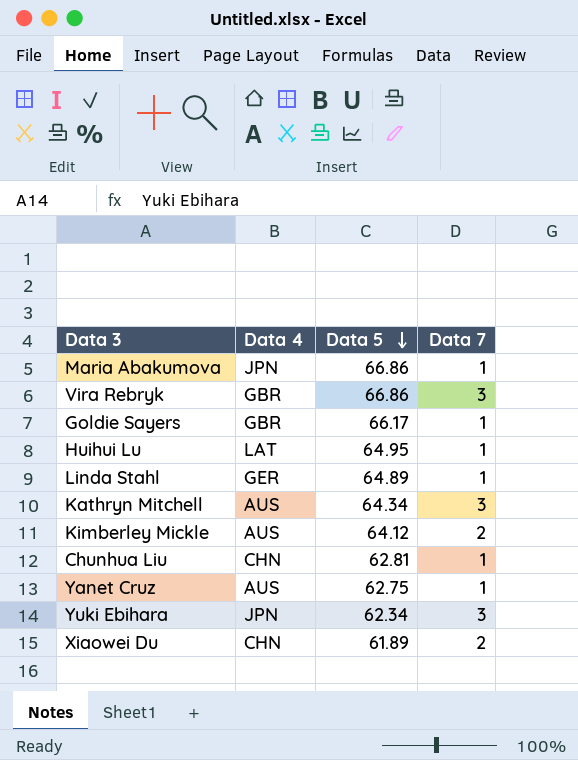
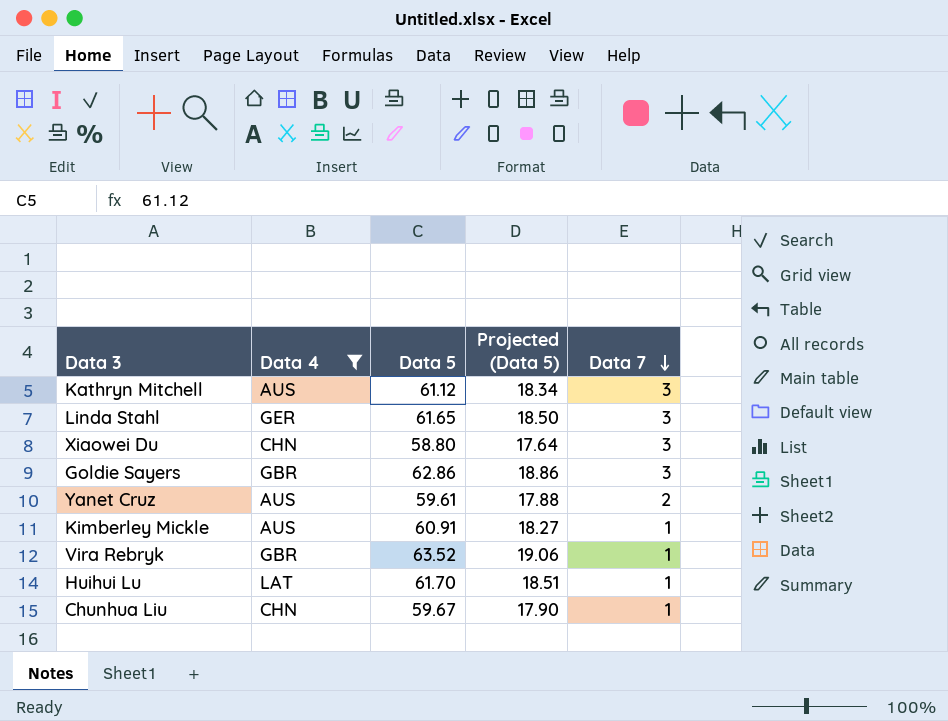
filter: none -> Data 4 != JPN
row order: Data 5 descending -> Data 7 descending
column Projected (Data 5) | formula: none -> [Data 5] * 0.3
Kathryn Mitchell | Data 5: 64.34 -> 61.12
Linda Stahl | Data 5: 64.89 -> 61.65
Linda Stahl | Data 7: 1 -> 3
Xiaowei Du | Data 5: 61.89 -> 58.80
Xiaowei Du | Data 7: 2 -> 3
Goldie Sayers | Data 5: 66.17 -> 62.86
Goldie Sayers | Data 7: 1 -> 3
Yanet Cruz | Data 5: 62.75 -> 59.61
Yanet Cruz | Data 7: 1 -> 2
Kimberley Mickle | Data 5: 64.12 -> 60.91
Kimberley Mickle | Data 7: 2 -> 1
Vira Rebryk | Data 5: 66.86 -> 63.52
Vira Rebryk | Data 7: 3 -> 1
Huihui Lu | Data 5: 64.95 -> 61.70
Chunhua Liu | Data 5: 62.81 -> 59.67

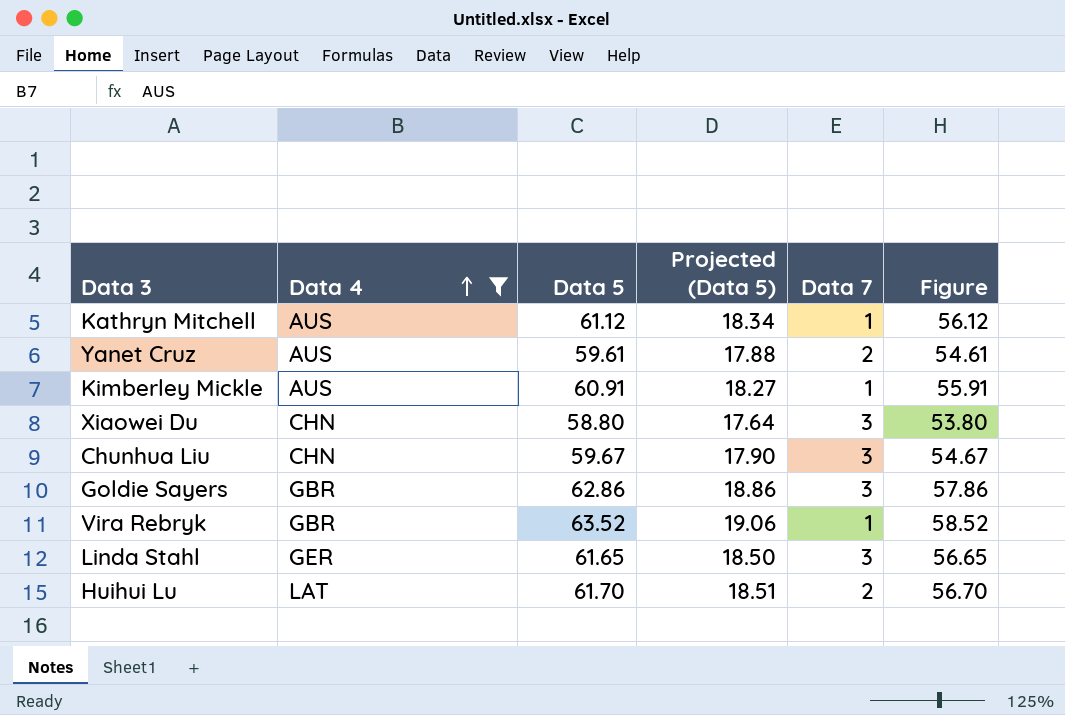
row order: Data 7 descending -> Data 4 ascending
column Figure | formula: none -> [Data 5] - 5
Kathryn Mitchell | Data 7: 3 -> 1
Chunhua Liu | Data 7: 1 -> 3
Huihui Lu | Data 7: 1 -> 2

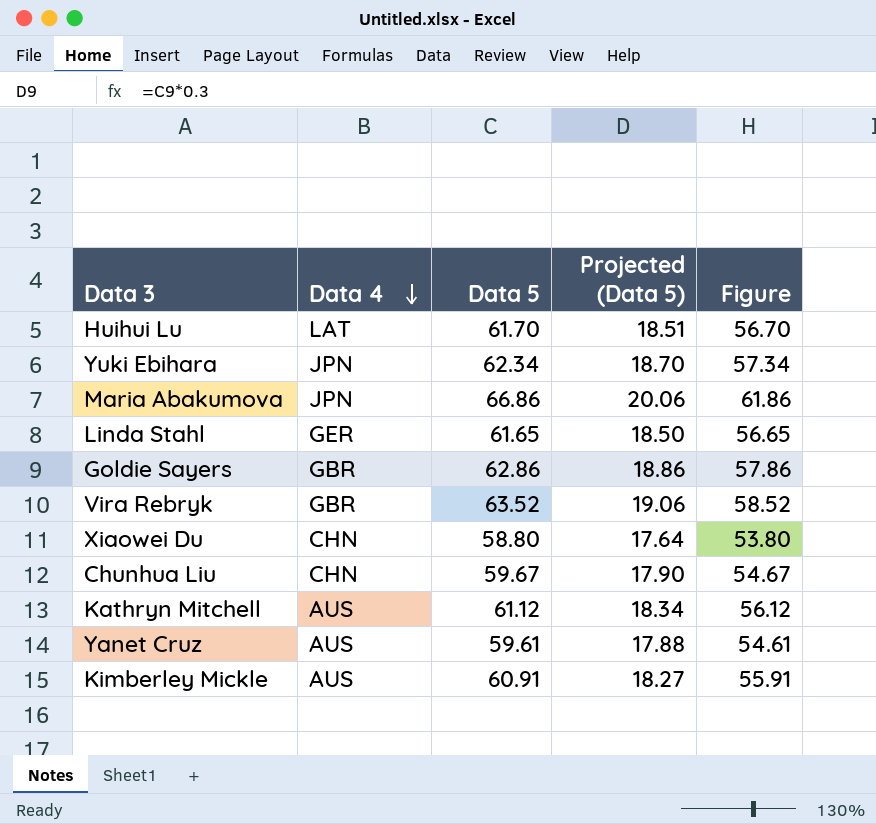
filter: Data 4 != JPN -> none
row order: Data 4 ascending -> Data 4 descending
column Data 7 | position: 5 -> none

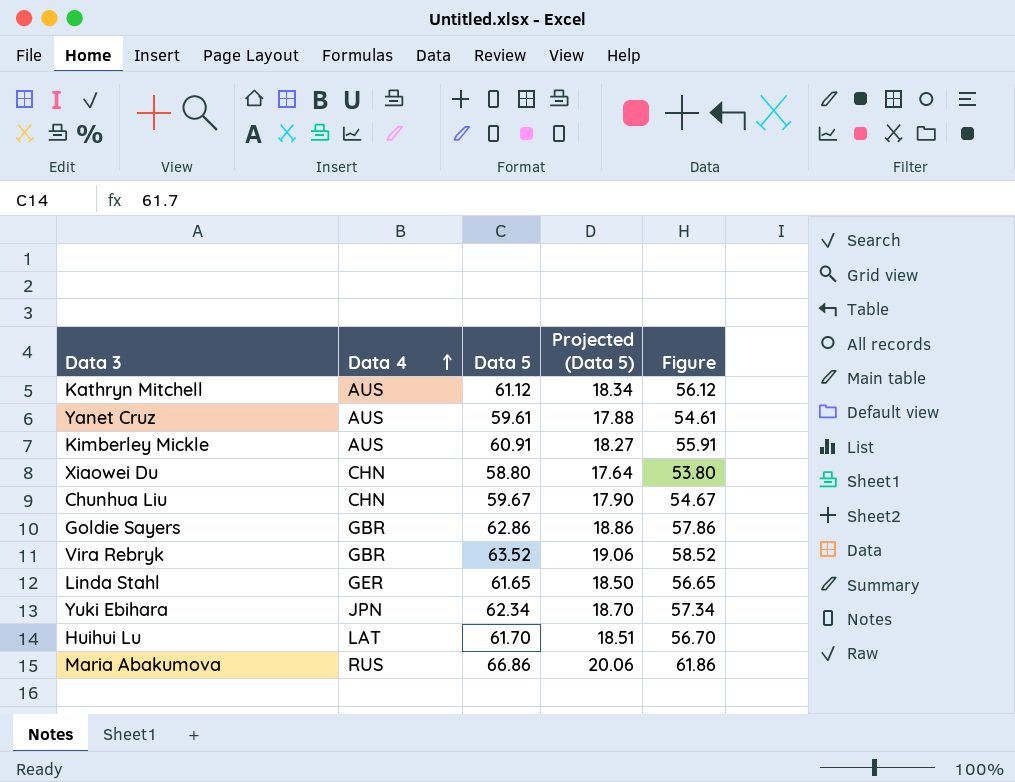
row order: Data 4 descending -> Data 4 ascending
Maria Abakumova | Data 4: JPN -> RUS

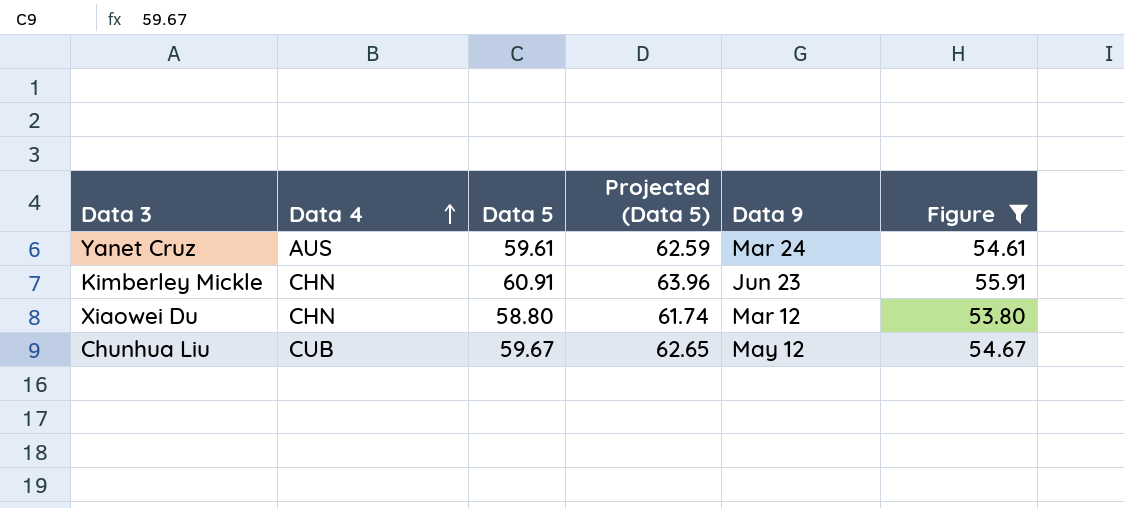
filter: none -> Figure <= 55.91
column Projected (Data 5) | formula: [Data 5] * 0.3 -> [Data 5] * 1.05
column Data 9 | position: none -> 5
Kimberley Mickle | Data 4: AUS -> CHN
Chunhua Liu | Data 4: CHN -> CUB

